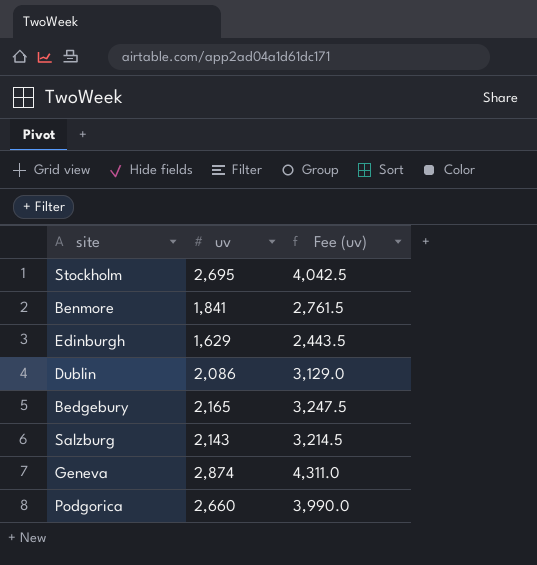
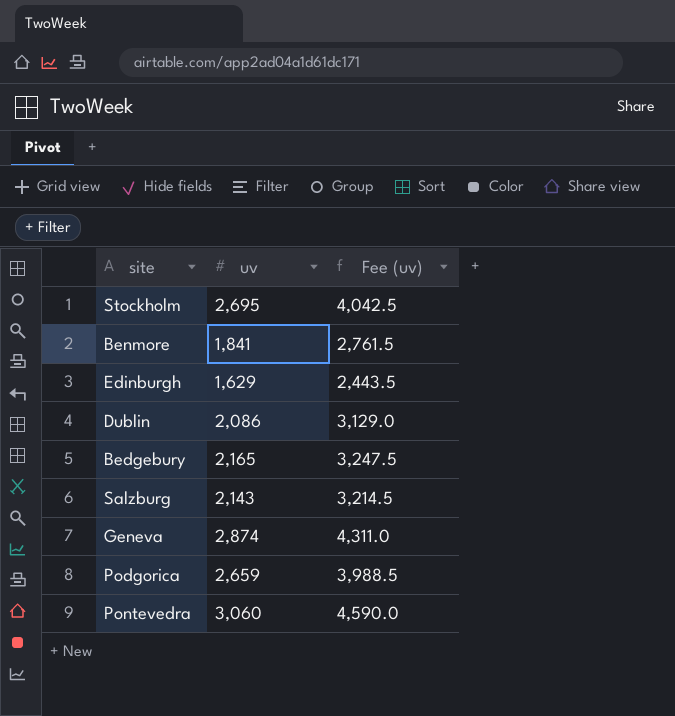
Podgorica | uv: 2,660 -> 2,659
Podgorica | Fee (uv): 3,990.0 -> 3,988.5
row Pontevedra: none -> 3,060 | 4,590.0

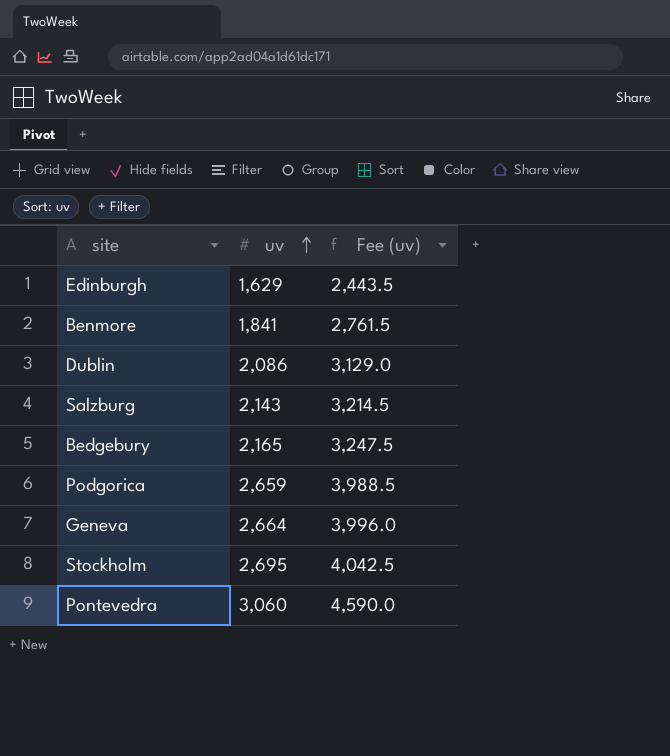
row order: none -> uv ascending
Geneva | uv: 2,874 -> 2,664
Geneva | Fee (uv): 4,311.0 -> 3,996.0

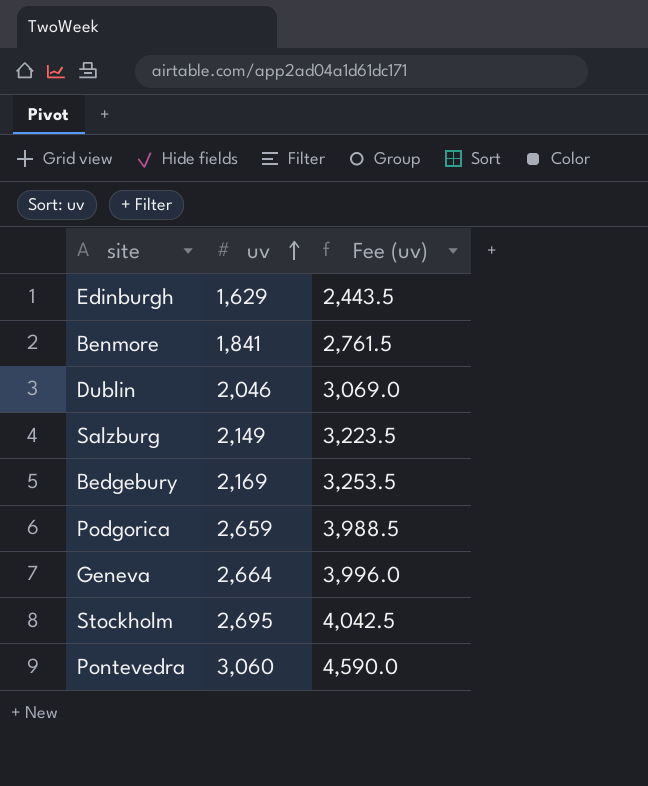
Dublin | uv: 2,086 -> 2,046
Dublin | Fee (uv): 3,129.0 -> 3,069.0
Salzburg | uv: 2,143 -> 2,149
Salzburg | Fee (uv): 3,214.5 -> 3,223.5
Bedgebury | uv: 2,165 -> 2,169
Bedgebury | Fee (uv): 3,247.5 -> 3,253.5

